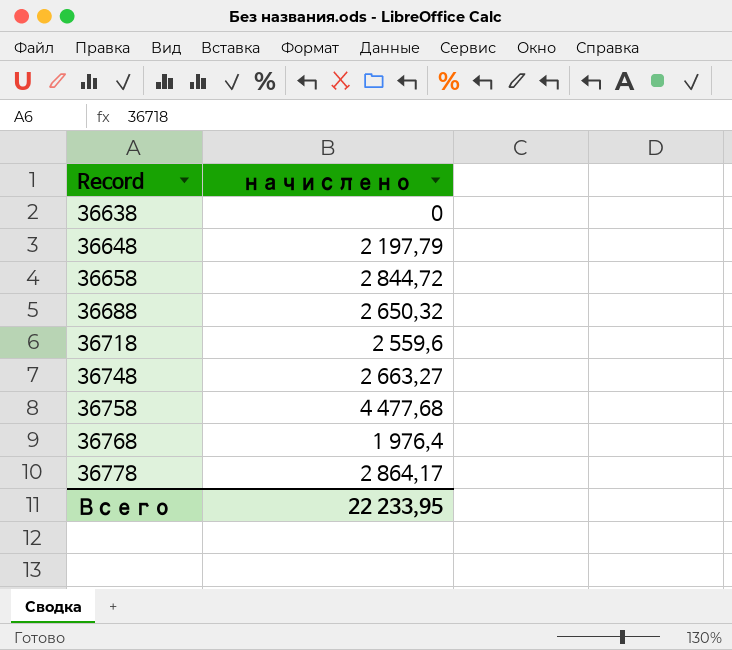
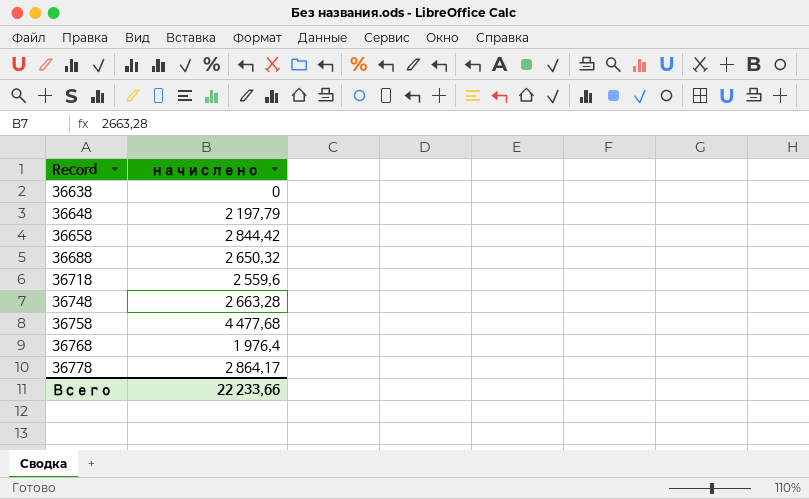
36658 | начислено: 2 844,72 -> 2 844,42
36748 | начислено: 2 663,27 -> 2 663,28
Всего | начислено: 22 233,95 -> 22 233,66

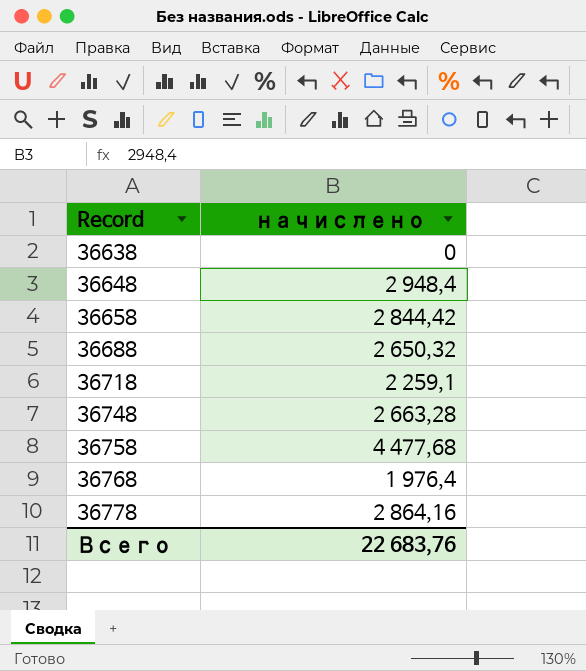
36648 | начислено: 2 197,79 -> 2 948,4
36718 | начислено: 2 559,6 -> 2 259,1
36778 | начислено: 2 864,17 -> 2 864,16
Всего | начислено: 22 233,66 -> 22 683,76

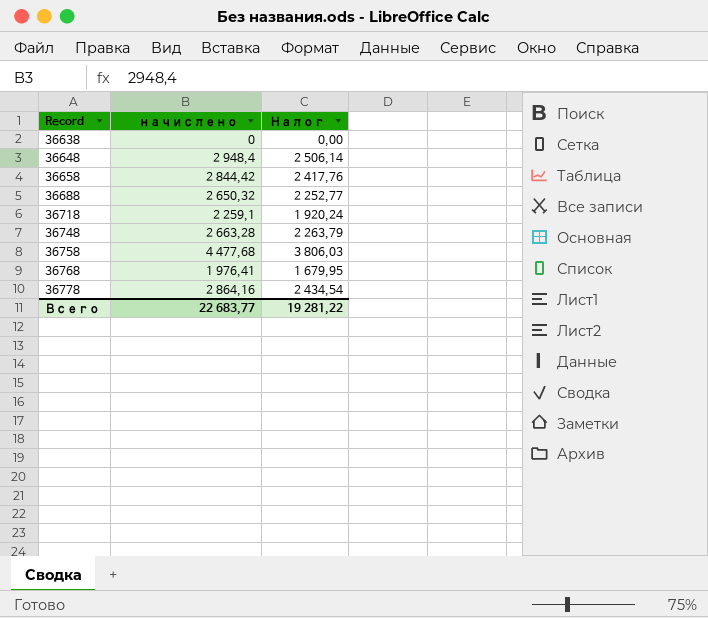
column Налог | formula: none -> [начислено] * 0,85
36768 | начислено: 1 976,4 -> 1 976,41
Всего | начислено: 22 683,76 -> 22 683,77

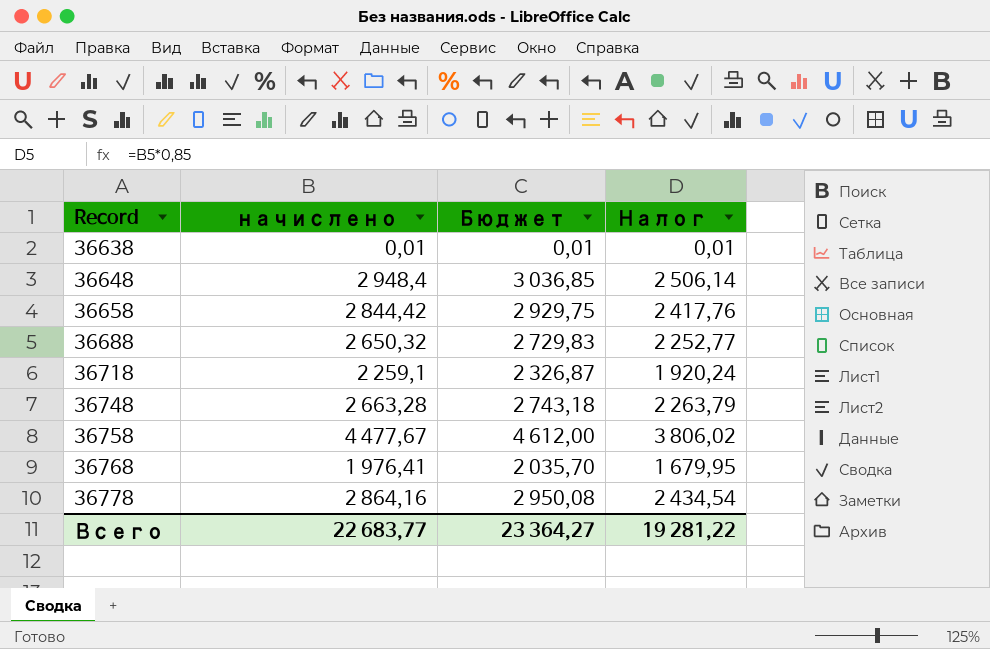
column Бюджет | formula: none -> [начислено] * 1,03
36638 | начислено: 0 -> 0,01
36638 | Налог: 0,00 -> 0,01
36758 | начислено: 4 477,68 -> 4 477,67
36758 | Налог: 3 806,03 -> 3 806,02

